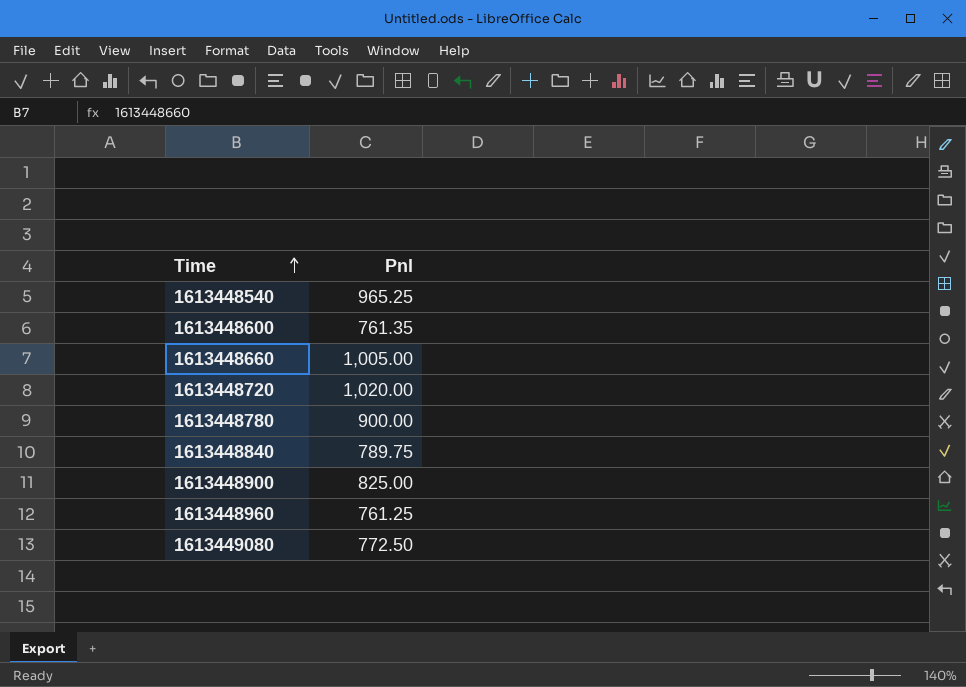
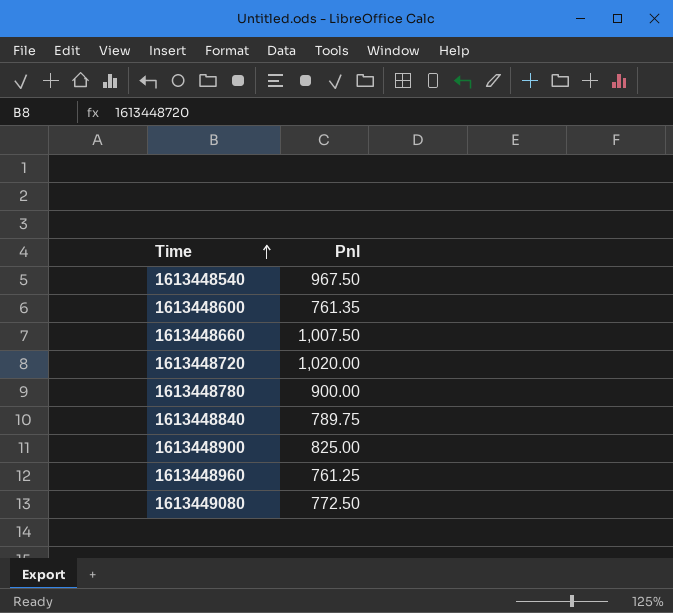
1613448540 | Pnl: 965.25 -> 967.50
1613448660 | Pnl: 1,005.00 -> 1,007.50

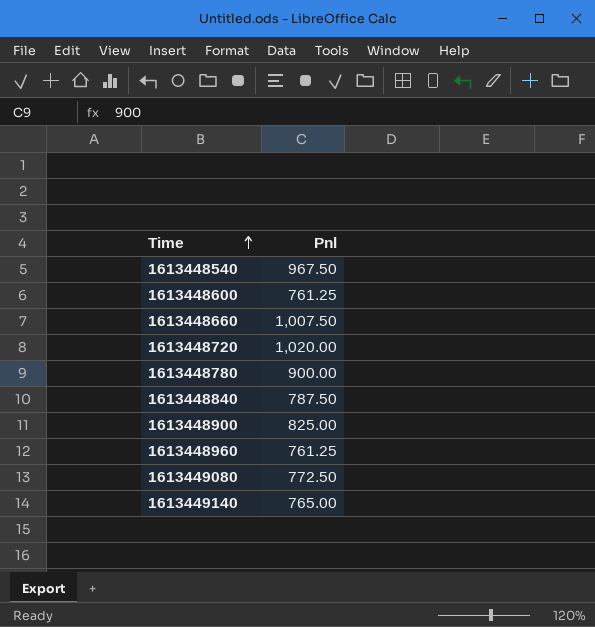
1613448600 | Pnl: 761.35 -> 761.25
1613448840 | Pnl: 789.75 -> 787.50
row 1613449140: none -> 765.00

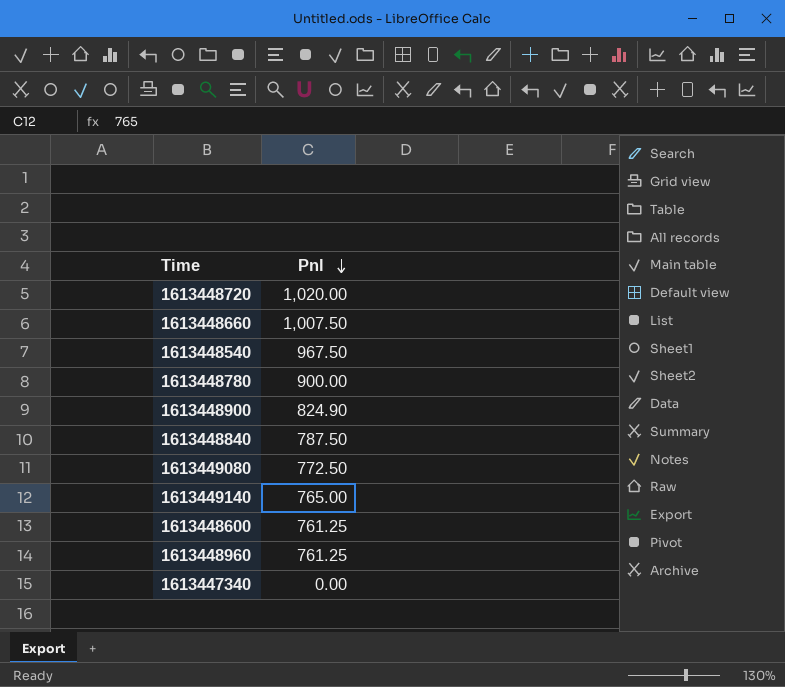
row order: Time ascending -> Pnl descending
1613448900 | Pnl: 825.00 -> 824.90
row 1613447340: none -> 0.00

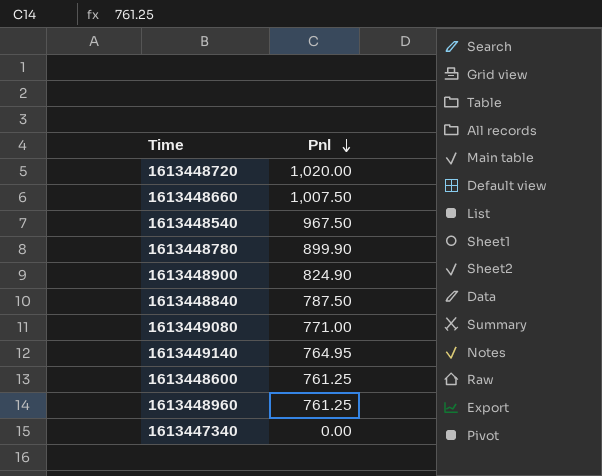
1613448780 | Pnl: 900.00 -> 899.90
1613449080 | Pnl: 772.50 -> 771.00
1613449140 | Pnl: 765.00 -> 764.95

